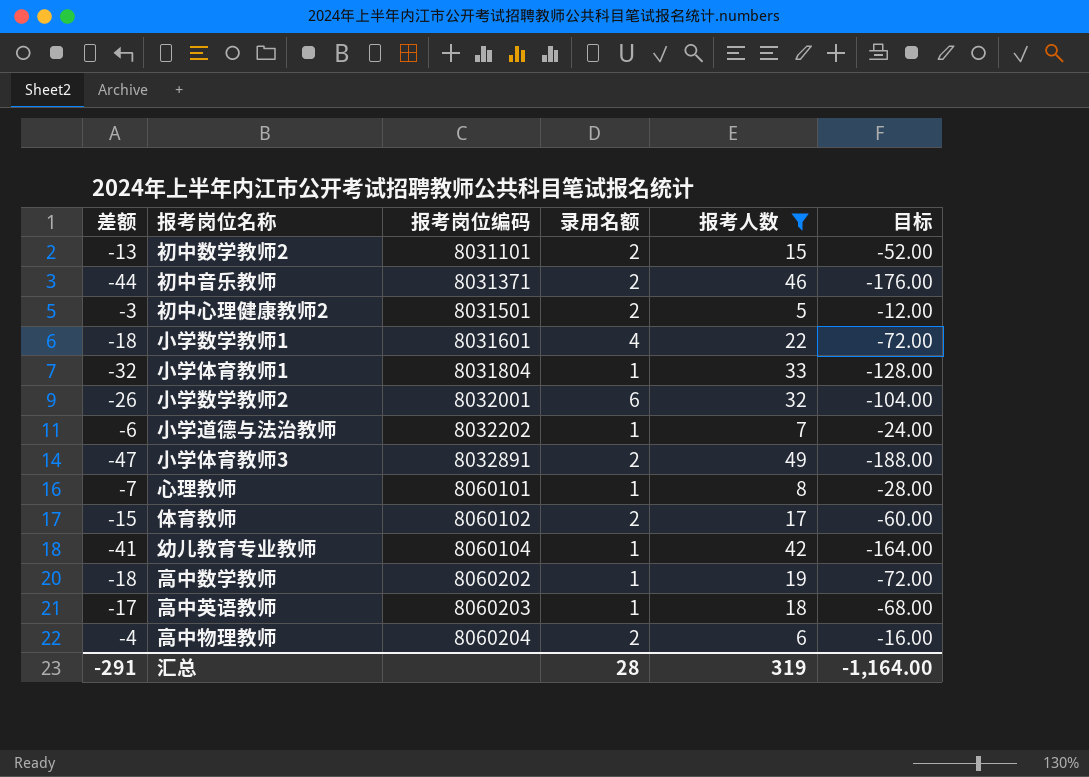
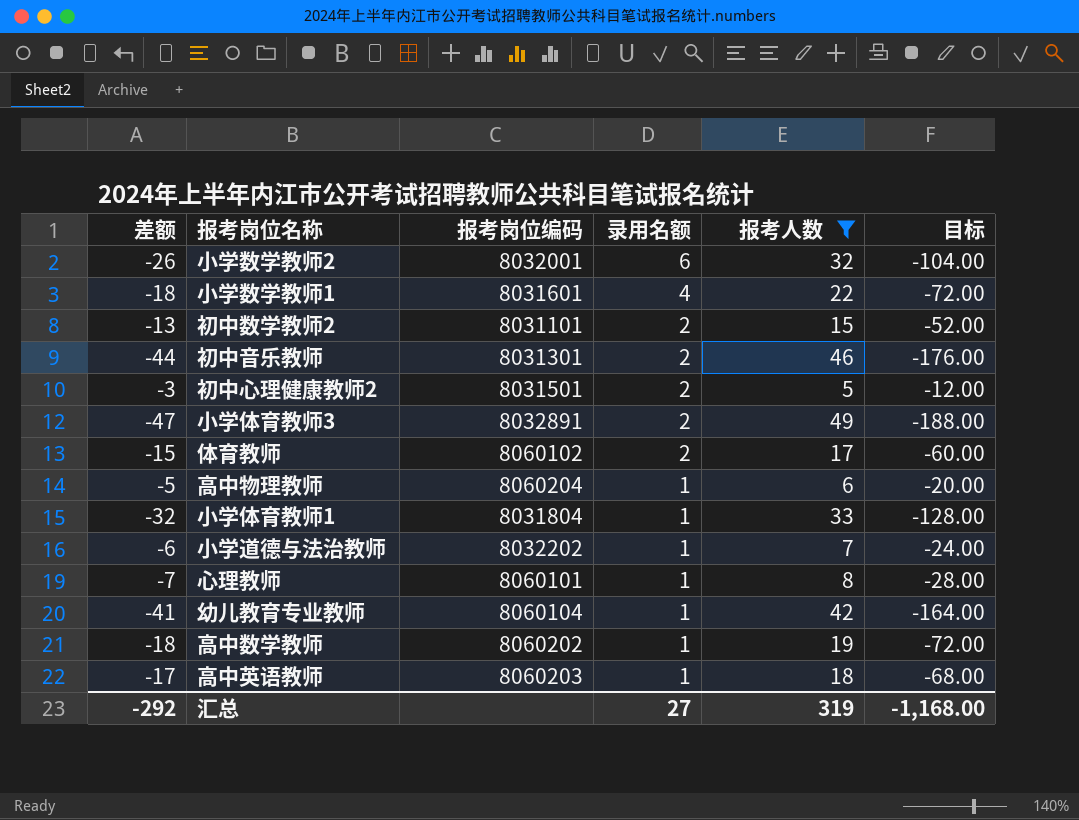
row order: 报考岗位编码 ascending -> 录用名额 descending
初中音乐教师 | 报考岗位编码: 8031371 -> 8031301
高中物理教师 | 差额: -4 -> -5
高中物理教师 | 录用名额: 2 -> 1
高中物理教师 | 目标: -16.00 -> -20.00
汇总 | 差额: -291 -> -292
汇总 | 录用名额: 28 -> 27
汇总 | 目标: -1,164.00 -> -1,168.00

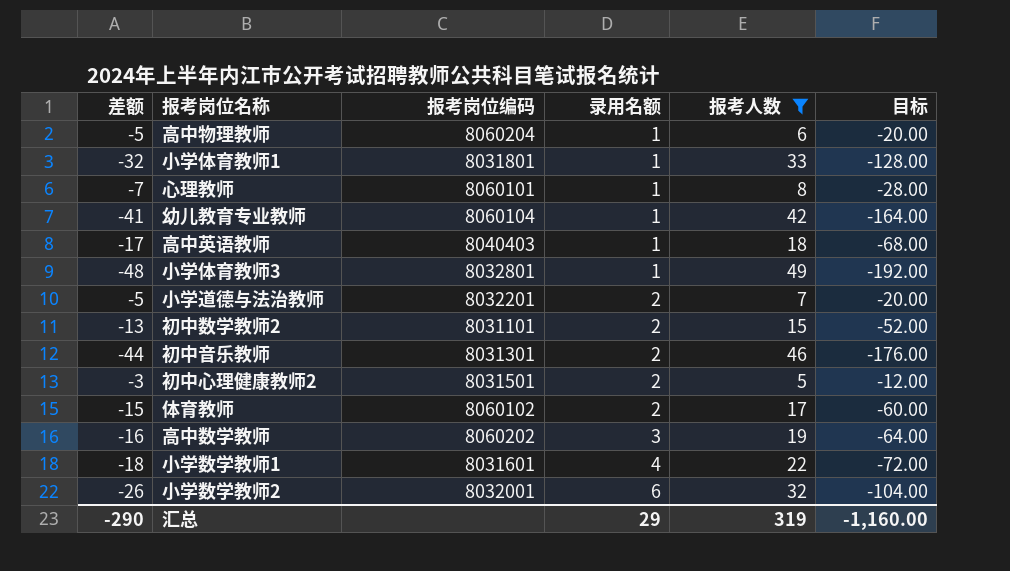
row order: 录用名额 descending -> 录用名额 ascending
小学体育教师1 | 报考岗位编码: 8031804 -> 8031801
高中英语教师 | 报考岗位编码: 8060203 -> 8040403
小学体育教师3 | 差额: -47 -> -48
小学体育教师3 | 报考岗位编码: 8032891 -> 8032801
小学体育教师3 | 录用名额: 2 -> 1
小学体育教师3 | 目标: -188.00 -> -192.00
小学道德与法治教师 | 差额: -6 -> -5
小学道德与法治教师 | 报考岗位编码: 8032202 -> 8032201
小学道德与法治教师 | 录用名额: 1 -> 2
小学道德与法治教师 | 目标: -24.00 -> -20.00
高中数学教师 | 差额: -18 -> -16
高中数学教师 | 录用名额: 1 -> 3
高中数学教师 | 目标: -72.00 -> -64.00
汇总 | 差额: -292 -> -290
汇总 | 录用名额: 27 -> 29
汇总 | 目标: -1,168.00 -> -1,160.00

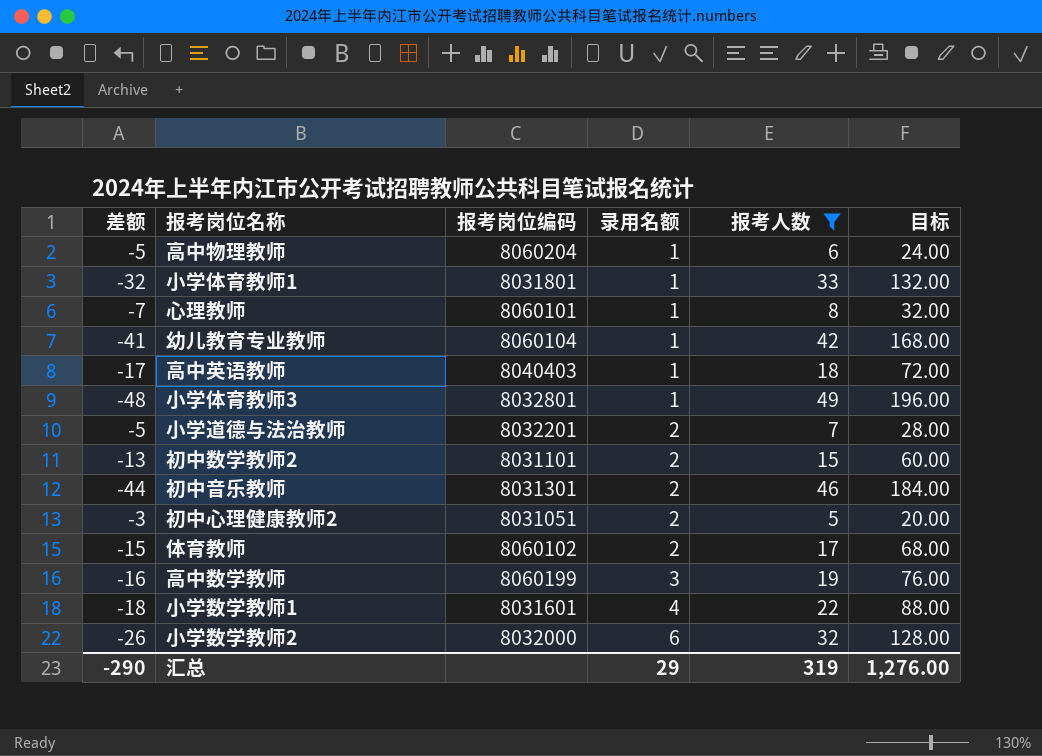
column 目标 | formula: [差额] * 4 -> [报考人数] * 4
初中心理健康教师2 | 报考岗位编码: 8031501 -> 8031051
高中数学教师 | 报考岗位编码: 8060202 -> 8060199
小学数学教师2 | 报考岗位编码: 8032001 -> 8032000
汇总 | 目标: -1,160.00 -> 1,276.00

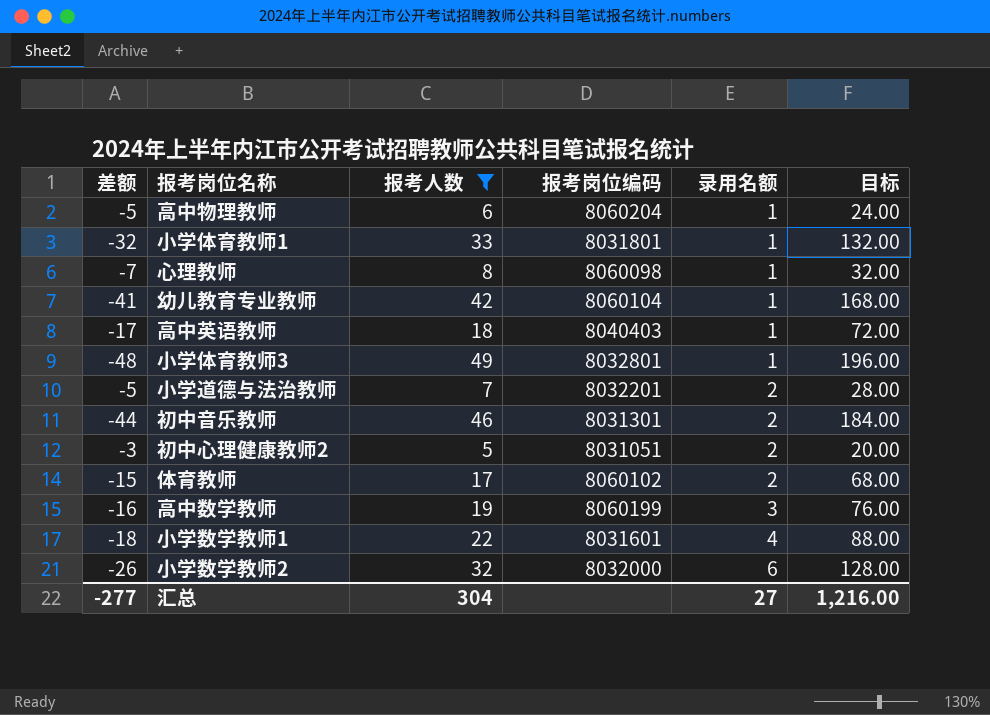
column 报考人数 | position: 5 -> 3
row 初中数学教师2: -13 | 8031101 | 2 | 15 | 60.00 -> none
心理教师 | 报考岗位编码: 8060101 -> 8060098
汇总 | 差额: -290 -> -277
汇总 | 报考人数: 319 -> 304
汇总 | 录用名额: 29 -> 27
汇总 | 目标: 1,276.00 -> 1,216.00

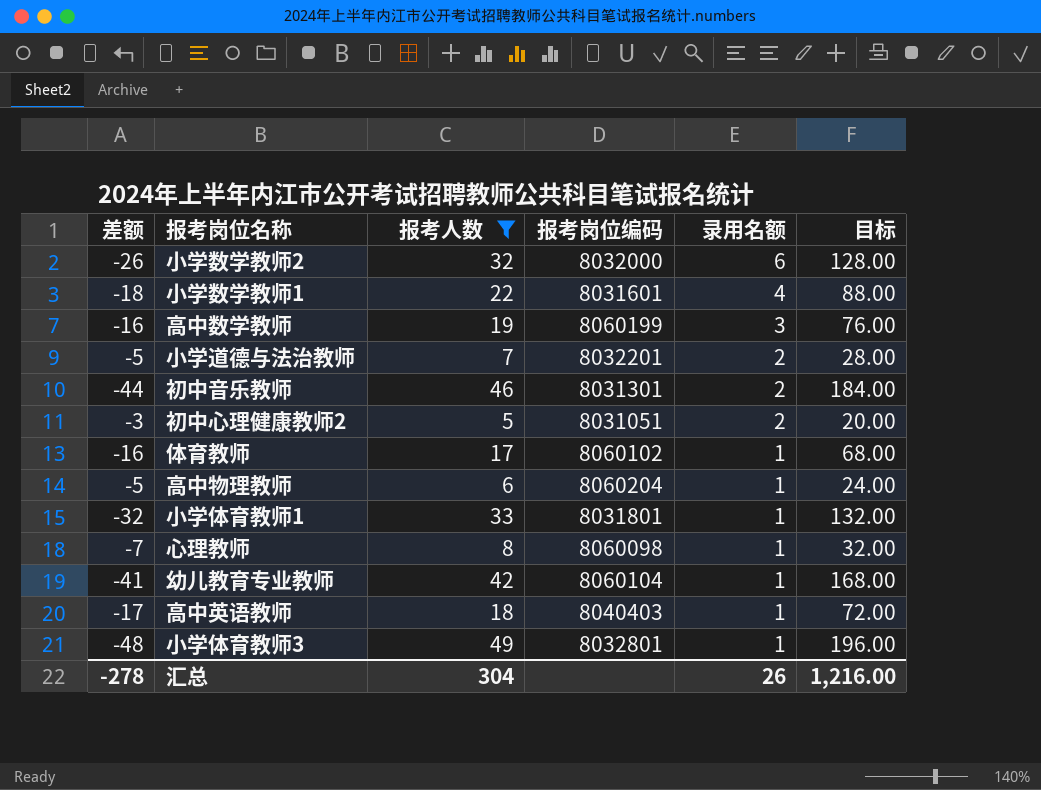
row order: 录用名额 ascending -> 录用名额 descending
体育教师 | 差额: -15 -> -16
体育教师 | 录用名额: 2 -> 1
汇总 | 差额: -277 -> -278
汇总 | 录用名额: 27 -> 26

